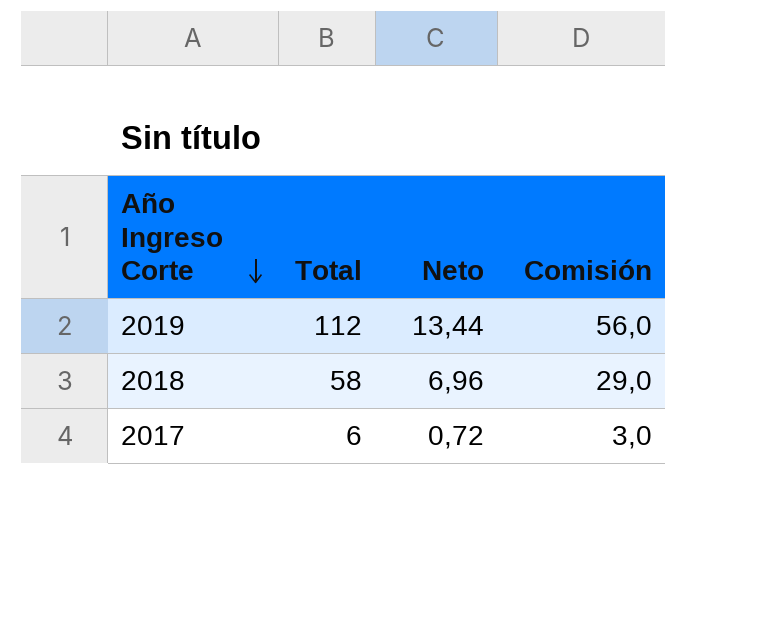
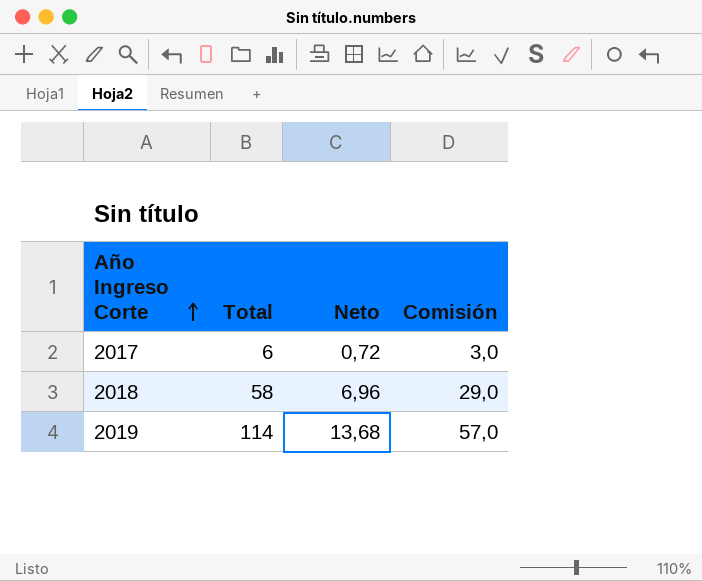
row order: Año Ingreso Corte descending -> Año Ingreso Corte ascending
2019 | Total: 112 -> 114
2019 | Neto: 13,44 -> 13,68
2019 | Comisión: 56,0 -> 57,0

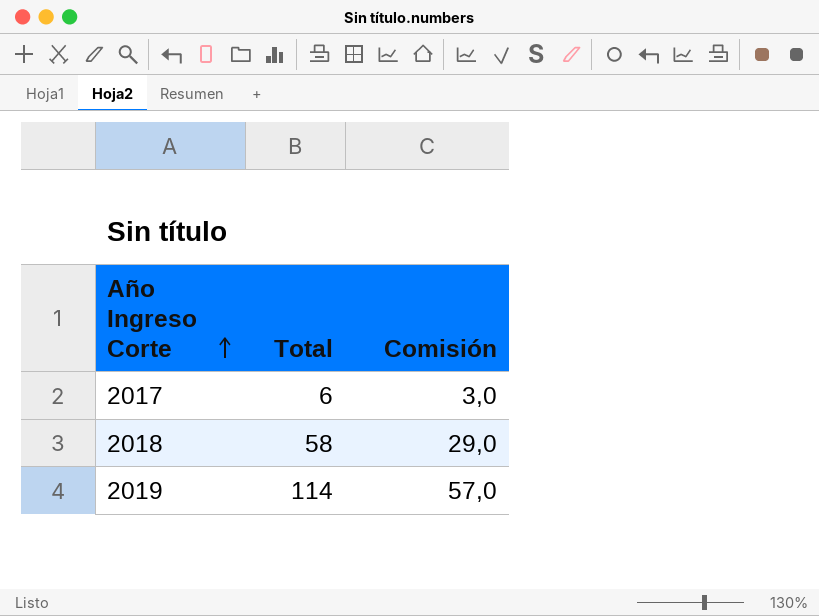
column Neto | formula: [Total] * 0,12 -> none

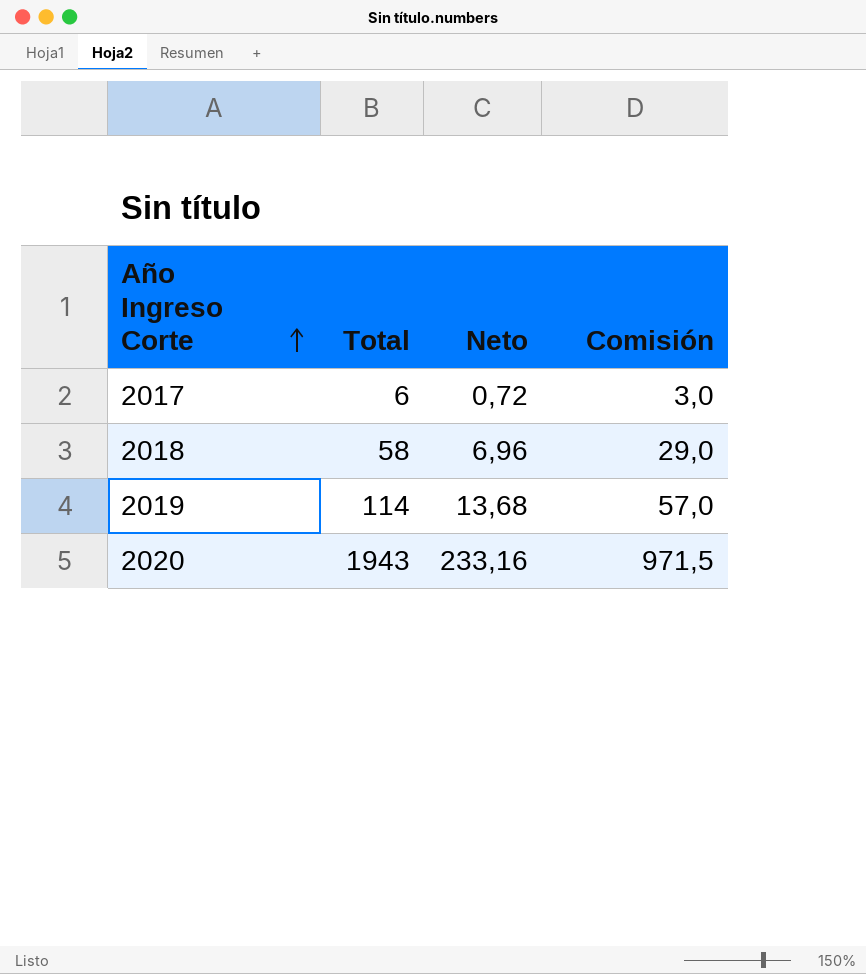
column Neto | formula: none -> [Total] * 0,12
row 2020: none -> 1943 | 233,16 | 971,5

